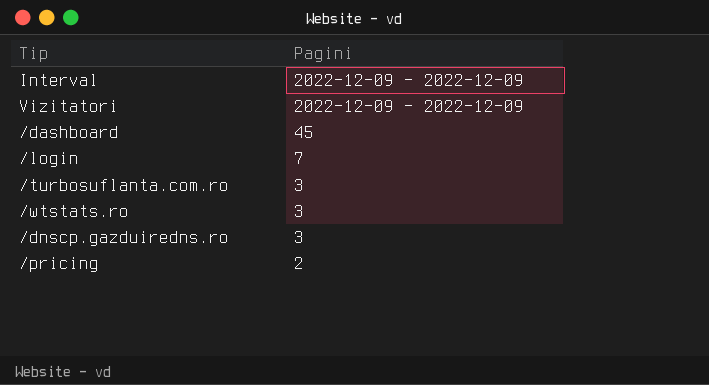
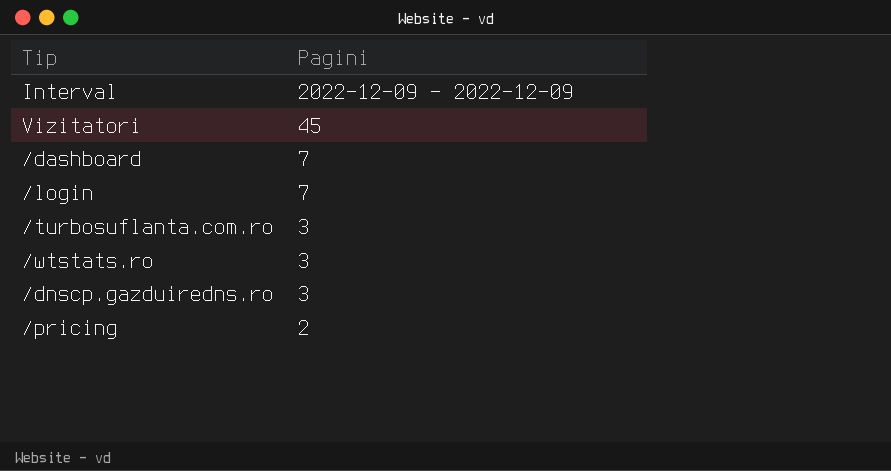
Vizitatori | Pagini: 2022-12-09 - 2022-12-09 -> 45
/dashboard | Pagini: 45 -> 7

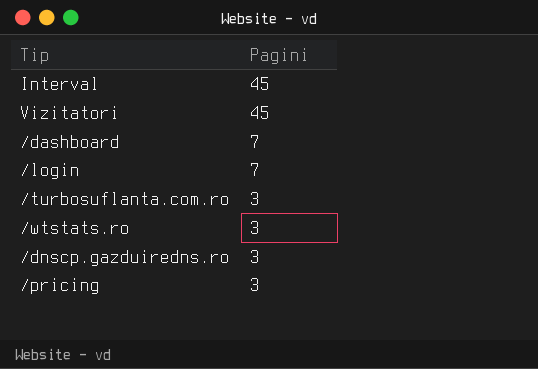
Interval | Pagini: 2022-12-09 - 2022-12-09 -> 45
/pricing | Pagini: 2 -> 3

